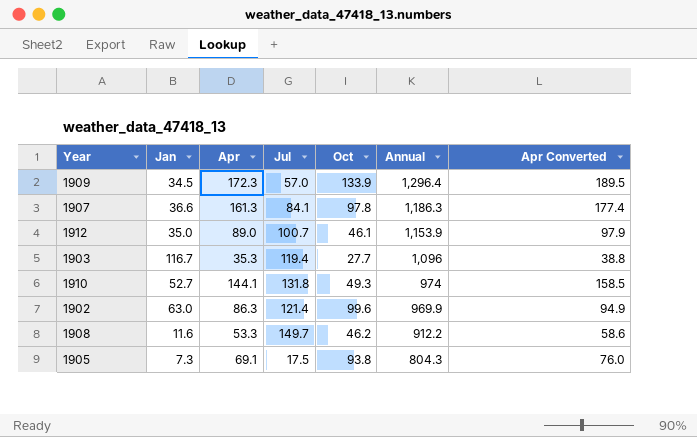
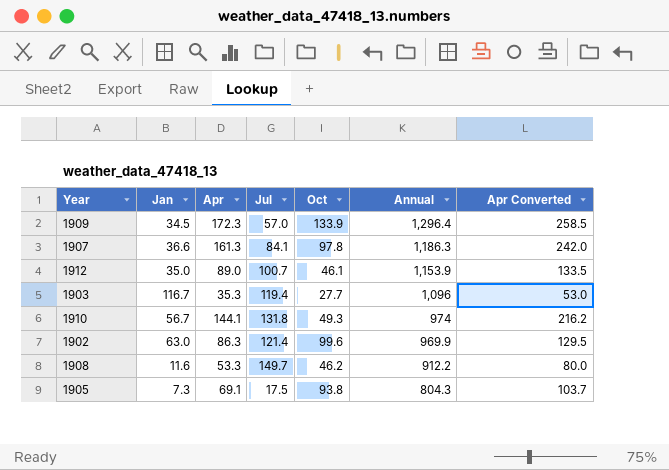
column Apr Converted | formula: [Apr] * 1.1 -> [Apr] * 1.5
1910 | Jan: 52.7 -> 56.7

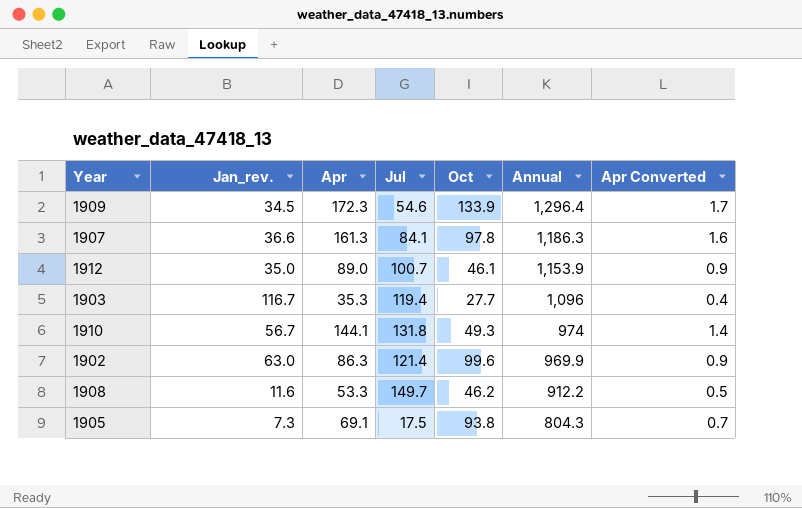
column name: Jan -> Jan_rev.
column Apr Converted | formula: [Apr] * 1.5 -> [Apr] * 0.01
1909 | Jul: 57.0 -> 54.6

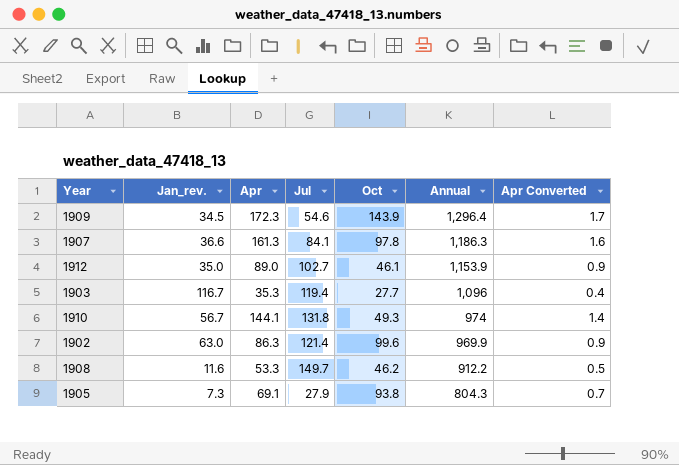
1909 | Oct: 133.9 -> 143.9
1912 | Jul: 100.7 -> 102.7
1905 | Jul: 17.5 -> 27.9

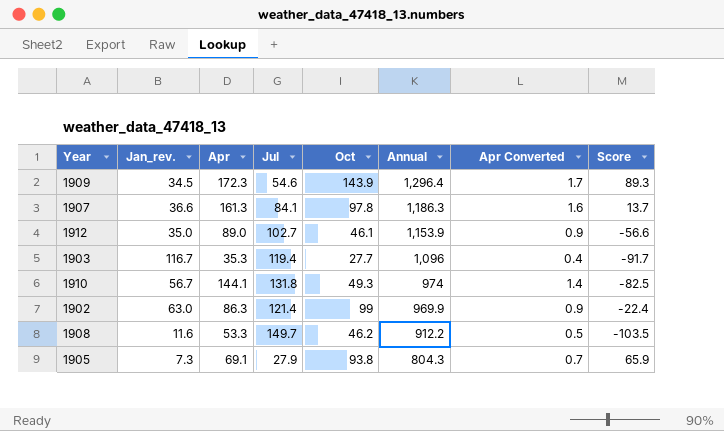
column Score | formula: none -> [Oct] - [Jul]
1902 | Oct: 99.6 -> 99

